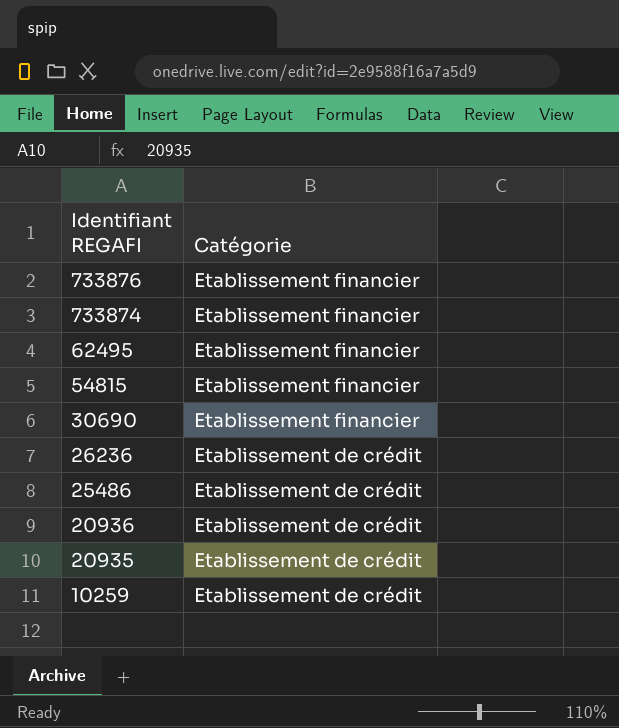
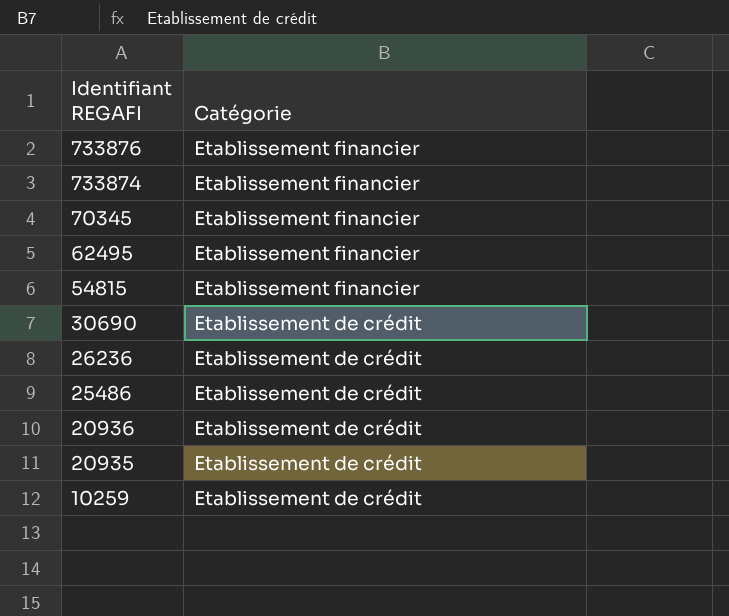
row 70345: none -> Etablissement financier
30690 | Catégorie: Etablissement financier -> Etablissement de crédit

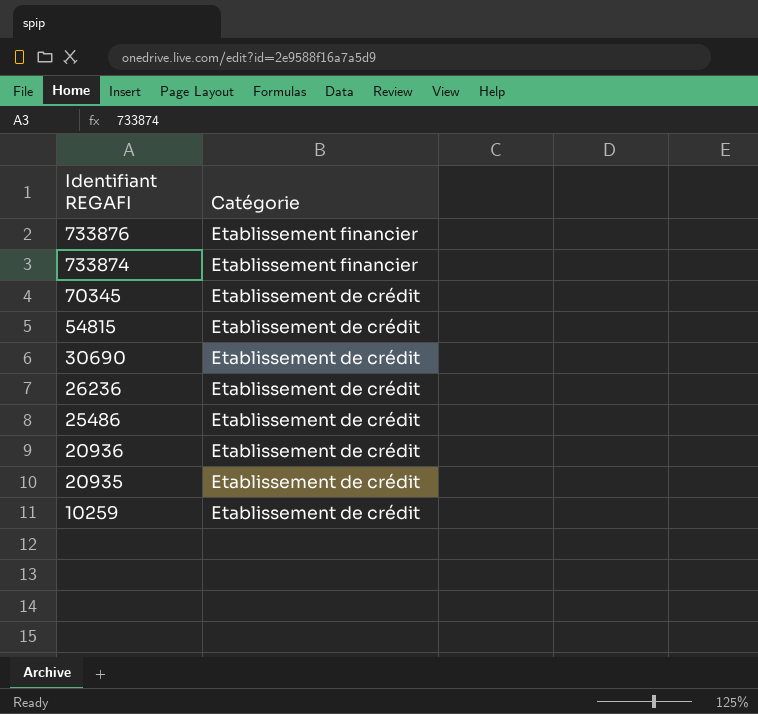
row 62495: Etablissement financier -> none
70345 | Catégorie: Etablissement financier -> Etablissement de crédit
54815 | Catégorie: Etablissement financier -> Etablissement de crédit

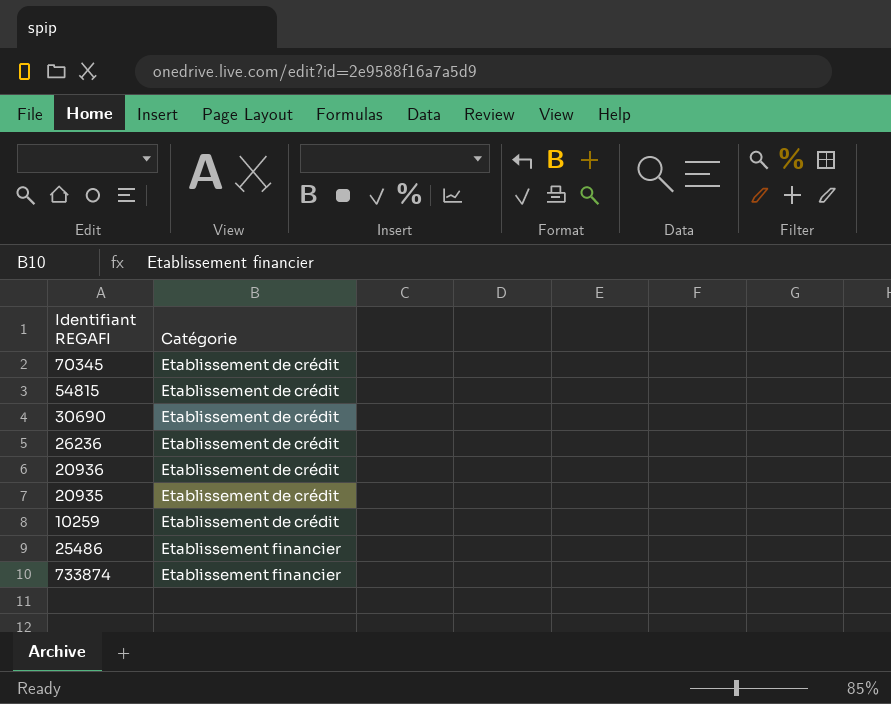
row order: Identifiant REGAFI descending -> Catégorie ascending
row 733876: Etablissement financier -> none
25486 | Catégorie: Etablissement de crédit -> Etablissement financier

